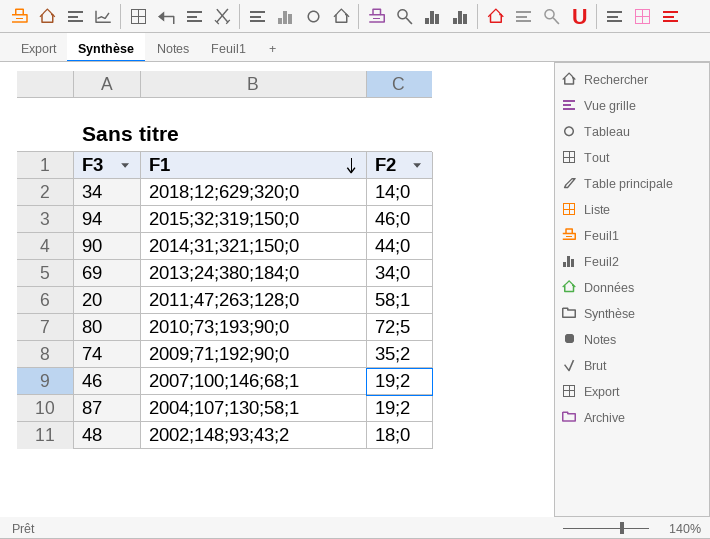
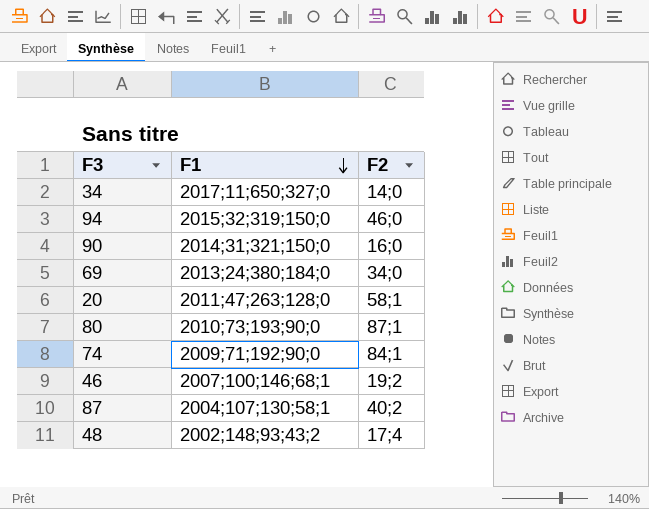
34 | F1: 2018;12;629;320;0 -> 2017;11;650;327;0
90 | F2: 44;0 -> 16;0
80 | F2: 72;5 -> 87;1
74 | F2: 35;2 -> 84;1
87 | F2: 19;2 -> 40;2
48 | F2: 18;0 -> 17;4

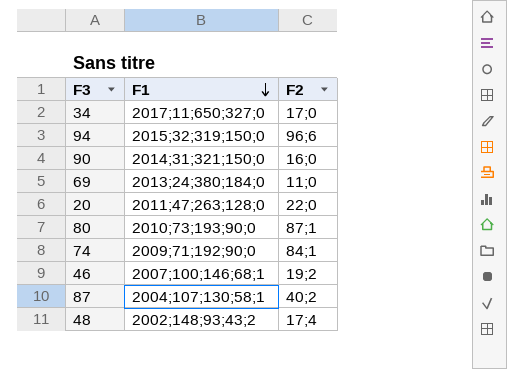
34 | F2: 14;0 -> 17;0
94 | F2: 46;0 -> 96;6
69 | F2: 34;0 -> 11;0
20 | F2: 58;1 -> 22;0

